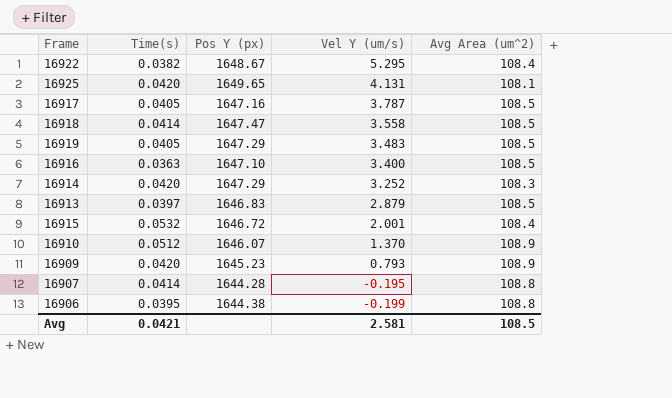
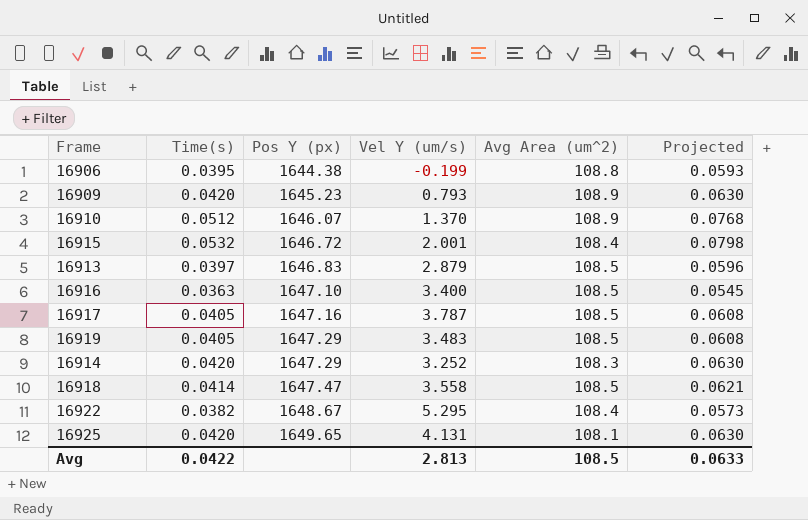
row order: Vel Y (um/s) descending -> Pos Y (px) ascending
column Projected | formula: none -> [Time(s)] * 1.5
row 16907: 0.0414 | 1644.28 | -0.195 | 108.8 -> none
Avg | Time(s): 0.0421 -> 0.0422
Avg | Vel Y (um/s): 2.581 -> 2.813

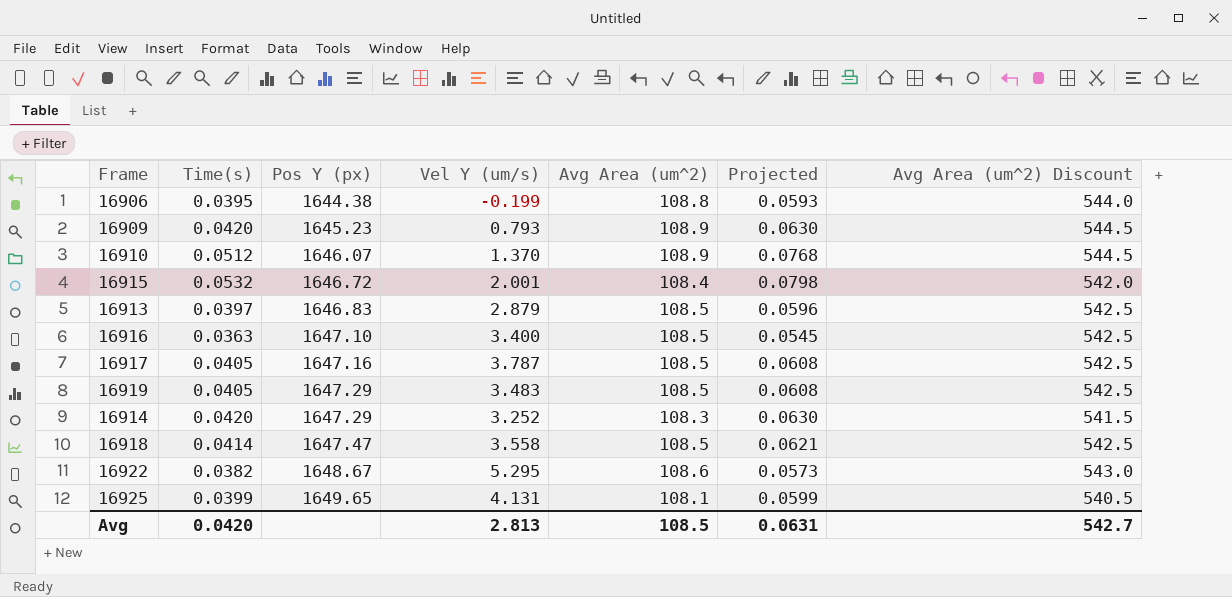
column Avg Area (um^2) Discount | formula: none -> [Avg Area (um^2)] * 5
16922 | Avg Area (um^2): 108.4 -> 108.6
16925 | Time(s): 0.0420 -> 0.0399
16925 | Projected: 0.0630 -> 0.0599
Avg | Time(s): 0.0422 -> 0.0420
Avg | Projected: 0.0633 -> 0.0631

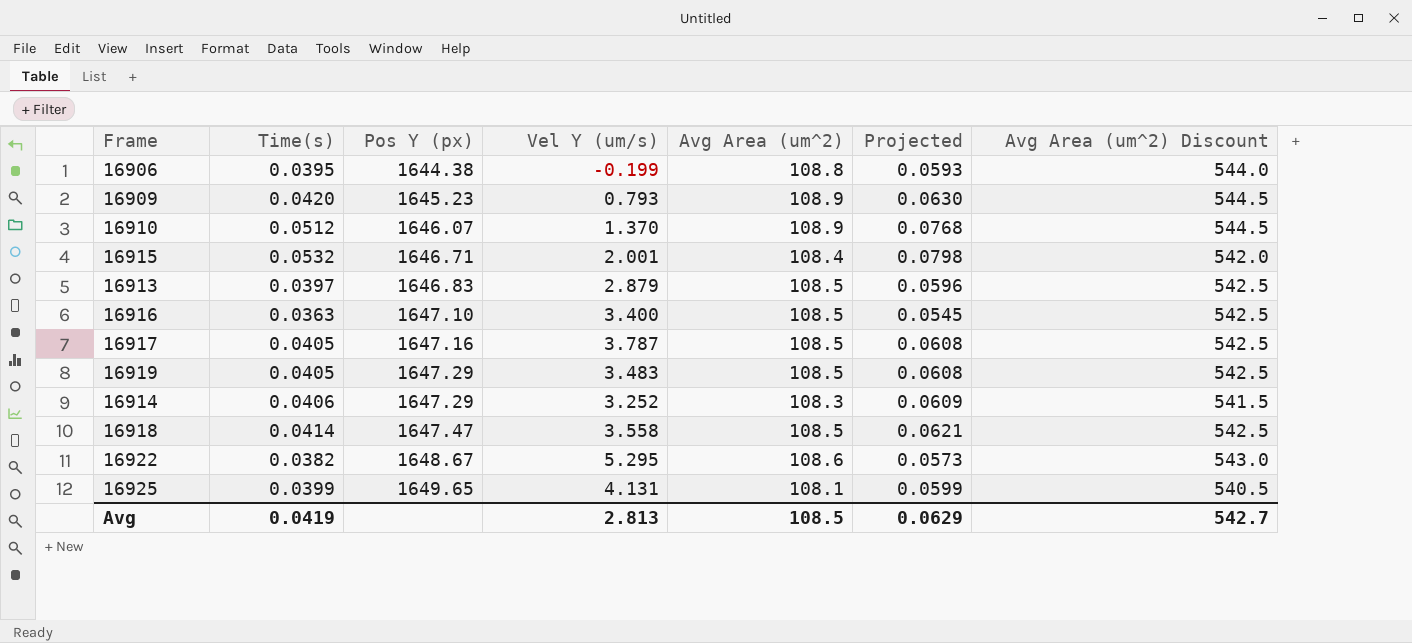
16915 | Pos Y (px): 1646.72 -> 1646.71
16914 | Time(s): 0.0420 -> 0.0406
16914 | Projected: 0.0630 -> 0.0609
Avg | Time(s): 0.0420 -> 0.0419
Avg | Projected: 0.0631 -> 0.0629

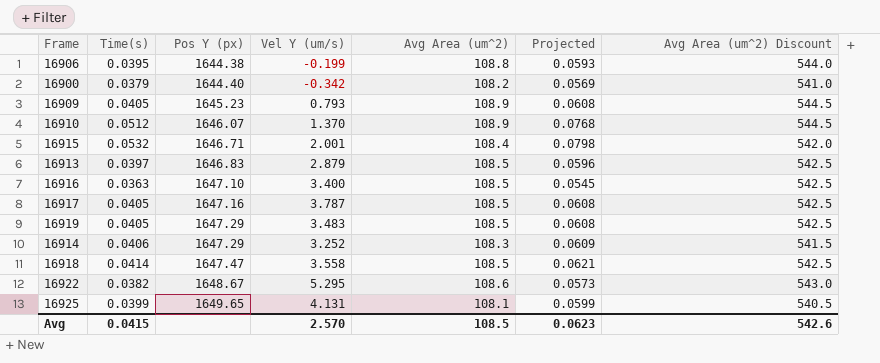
row 16900: none -> 0.0379 | 1644.40 | -0.342 | 108.2 | 0.0569 | 541.0
16909 | Time(s): 0.0420 -> 0.0405
16909 | Projected: 0.0630 -> 0.0608
Avg | Time(s): 0.0419 -> 0.0415
Avg | Vel Y (um/s): 2.813 -> 2.570
Avg | Projected: 0.0629 -> 0.0623
Avg | Avg Area (um^2) Discount: 542.7 -> 542.6

